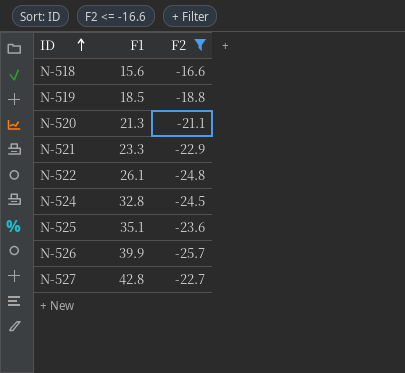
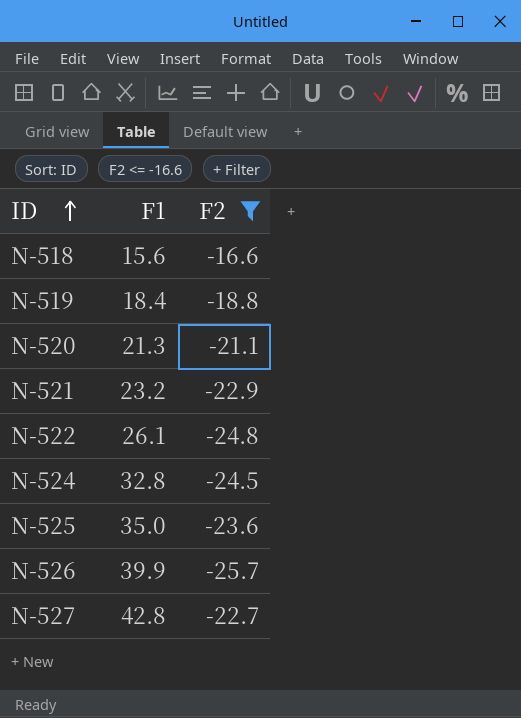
N-519 | F1: 18.5 -> 18.4
N-521 | F1: 23.3 -> 23.2
N-525 | F1: 35.1 -> 35.0

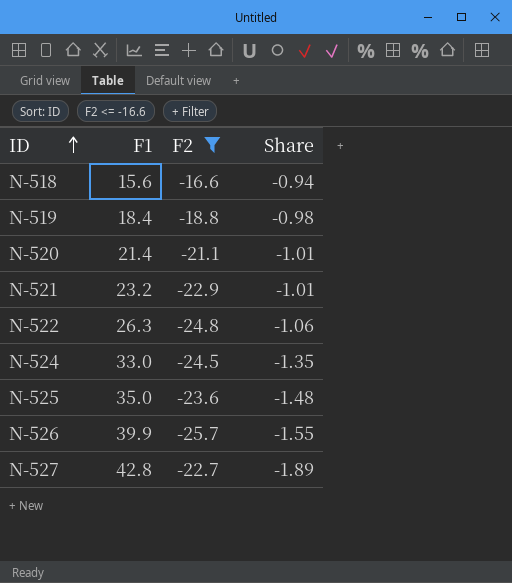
column Share | formula: none -> [F1] / [F2]
N-520 | F1: 21.3 -> 21.4
N-522 | F1: 26.1 -> 26.3
N-524 | F1: 32.8 -> 33.0

